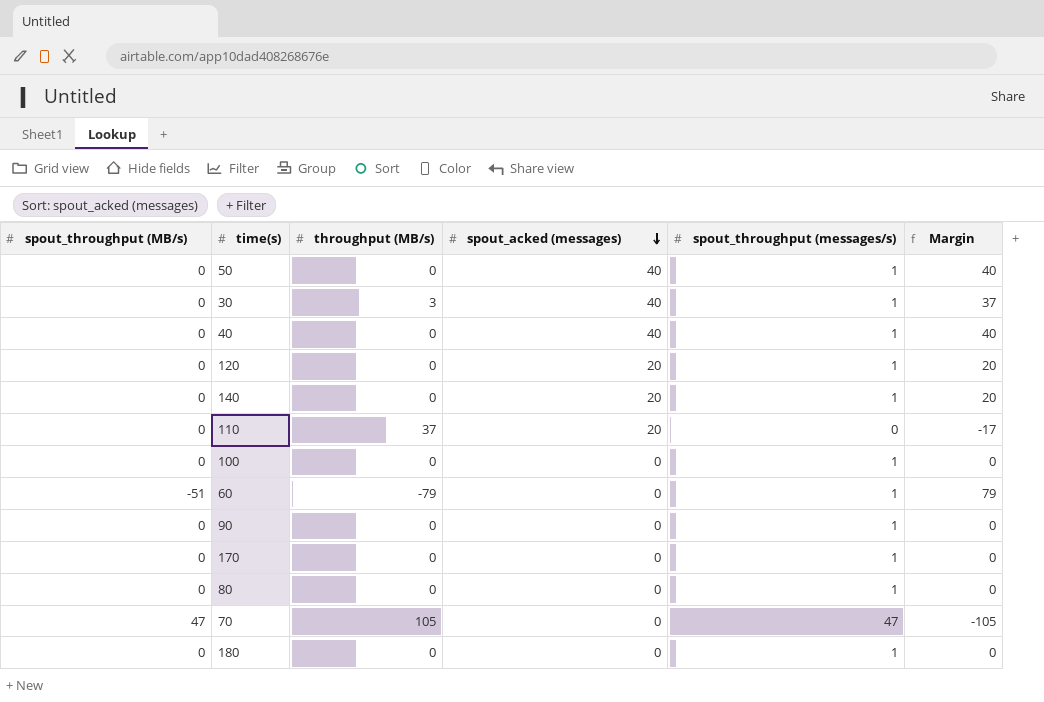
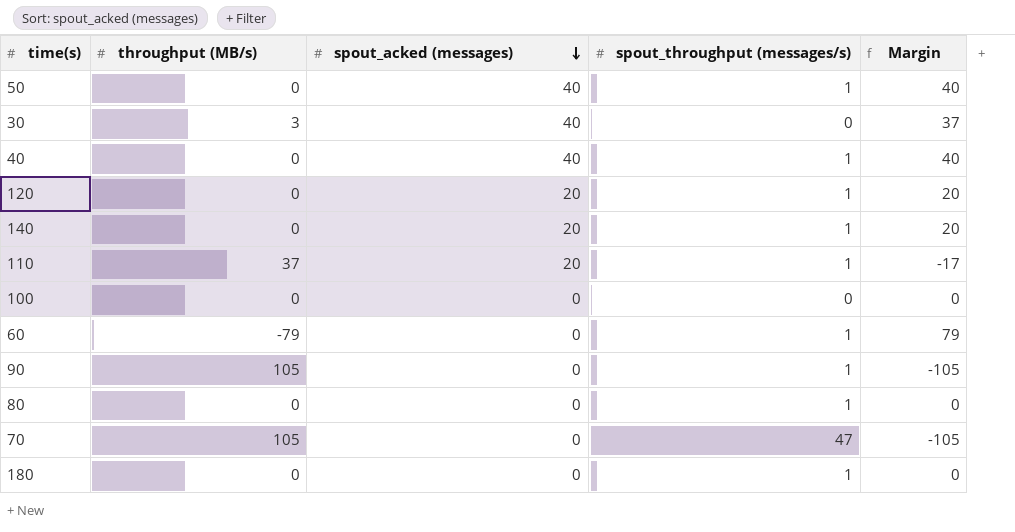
column spout_throughput (MB/s) | position: 1 -> none
row 170: 0 | 0 | 0 | 1 | 0 -> none
30 | spout_throughput (messages/s): 1 -> 0
110 | spout_throughput (messages/s): 0 -> 1
100 | spout_throughput (messages/s): 1 -> 0
90 | throughput (MB/s): 0 -> 105
90 | Margin: 0 -> -105

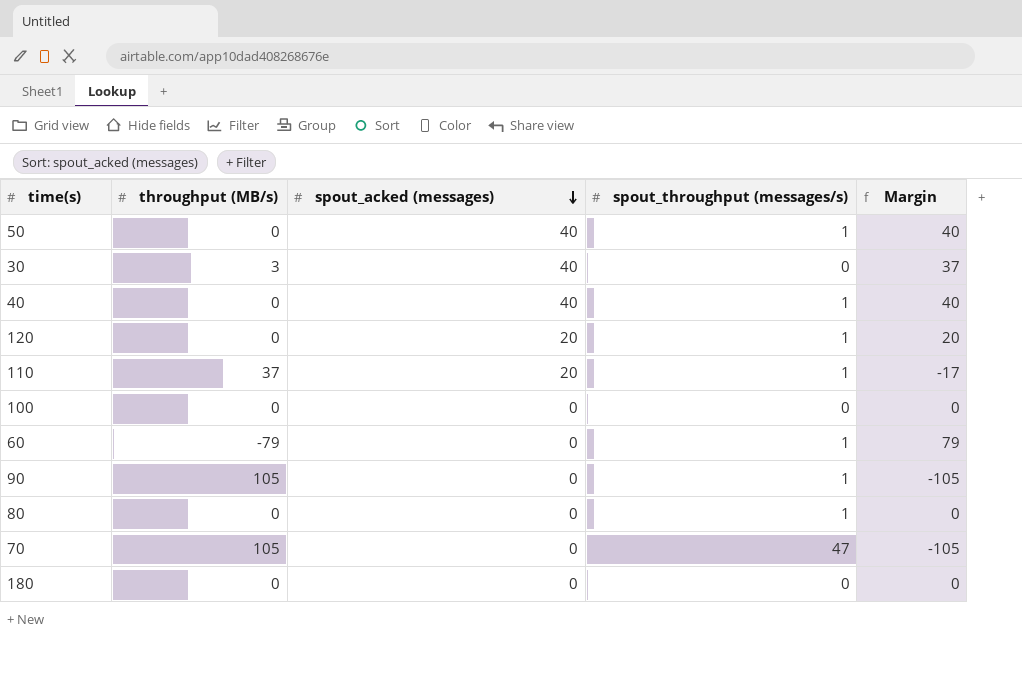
row 140: 0 | 20 | 1 | 20 -> none
180 | spout_throughput (messages/s): 1 -> 0

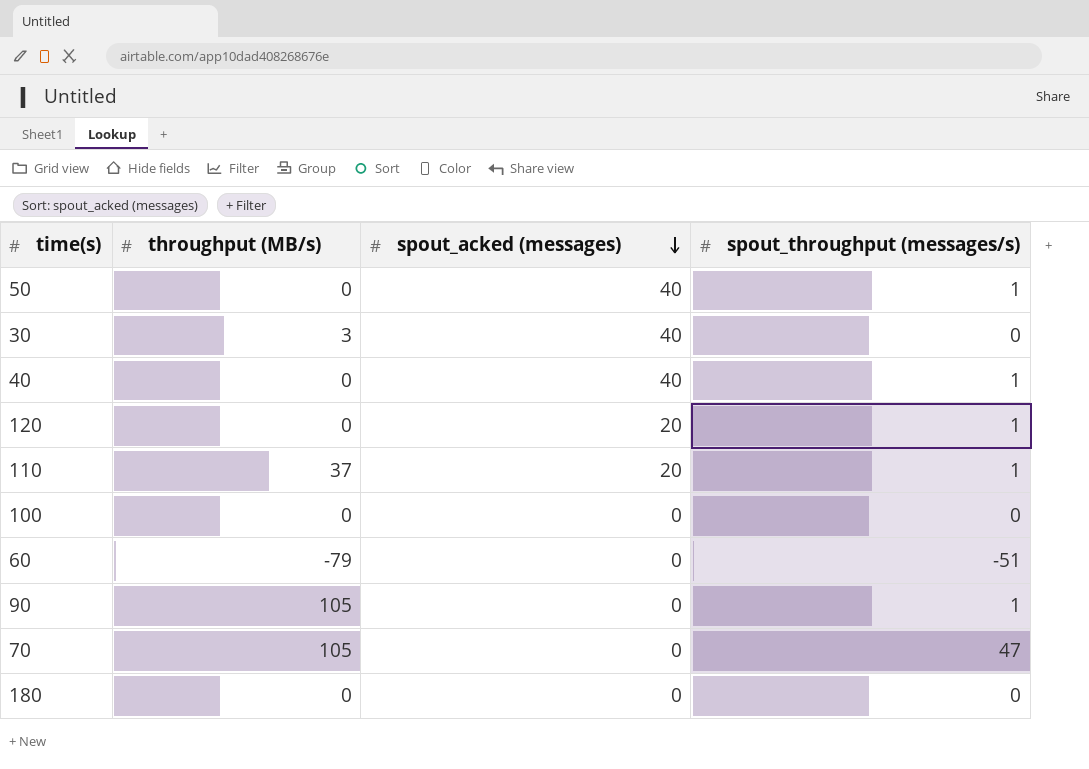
column Margin | formula: [spout_acked (messages)] - [throughput (MB/s)] -> none
row 80: 0 | 0 | 1 | 0 -> none
60 | spout_throughput (messages/s): 1 -> -51

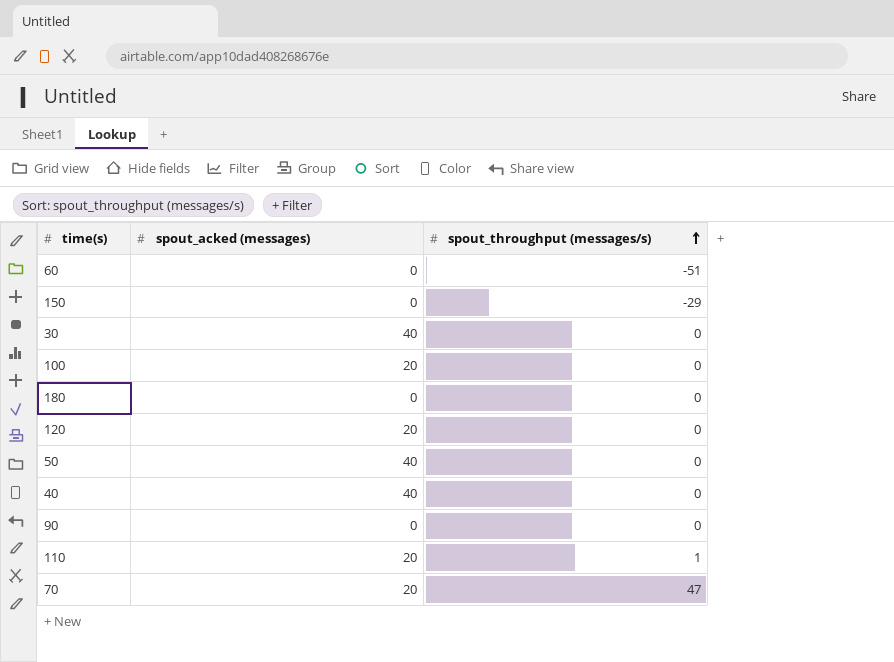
row order: spout_acked (messages) descending -> spout_throughput (messages/s) ascending
column throughput (MB/s) | position: 2 -> none
row 150: none -> 0 | -29
100 | spout_acked (messages): 0 -> 20
120 | spout_throughput (messages/s): 1 -> 0
50 | spout_throughput (messages/s): 1 -> 0
40 | spout_throughput (messages/s): 1 -> 0
90 | spout_throughput (messages/s): 1 -> 0
70 | spout_acked (messages): 0 -> 20

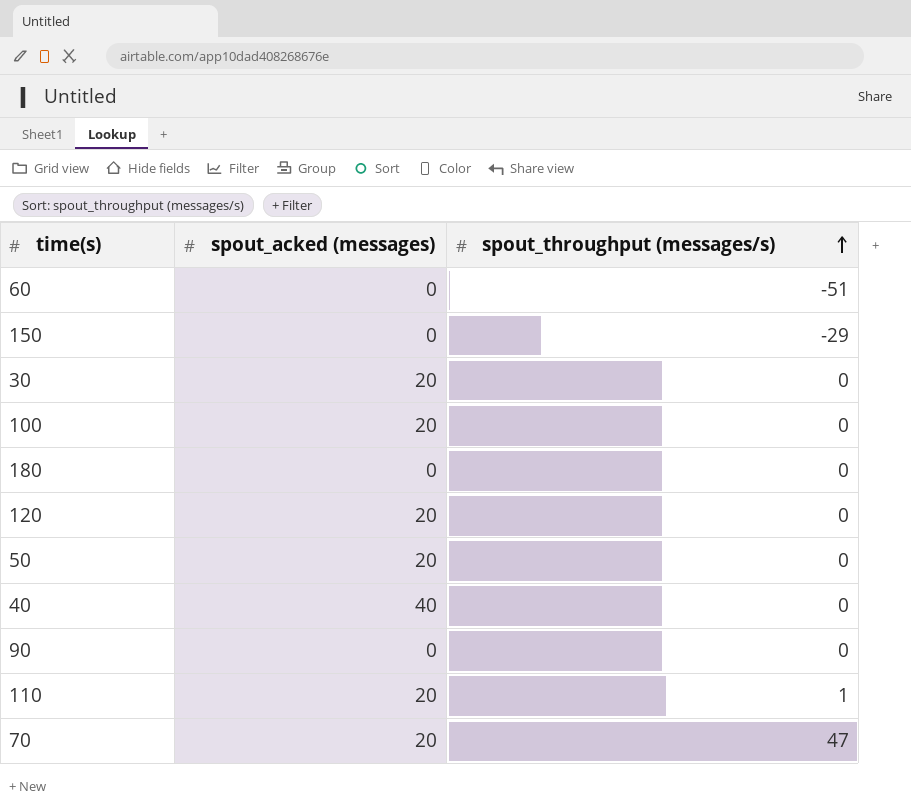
30 | spout_acked (messages): 40 -> 20
50 | spout_acked (messages): 40 -> 20

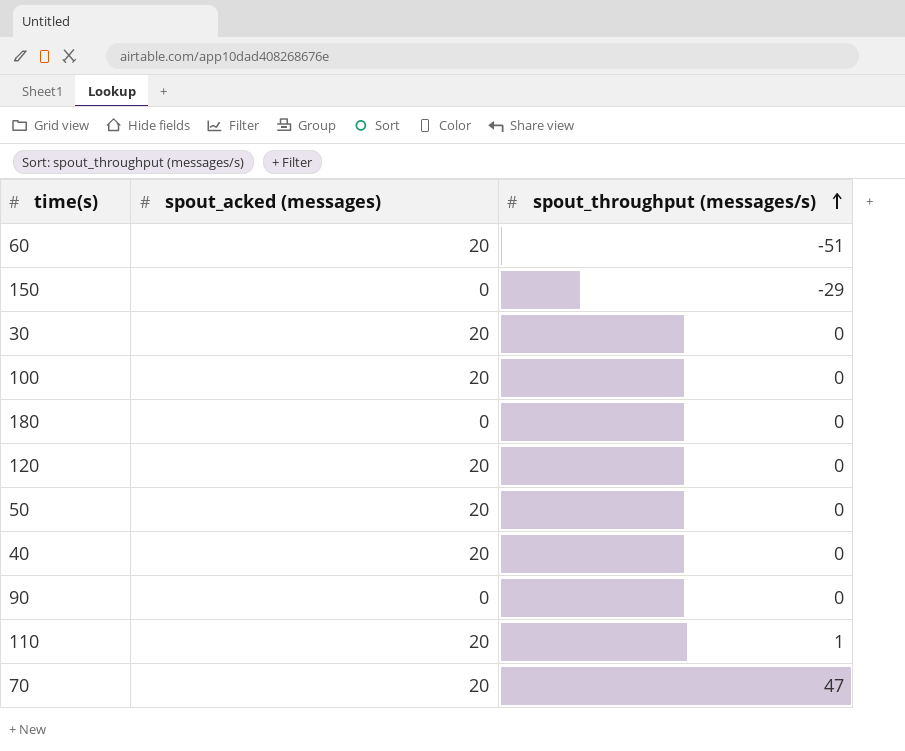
60 | spout_acked (messages): 0 -> 20
40 | spout_acked (messages): 40 -> 20

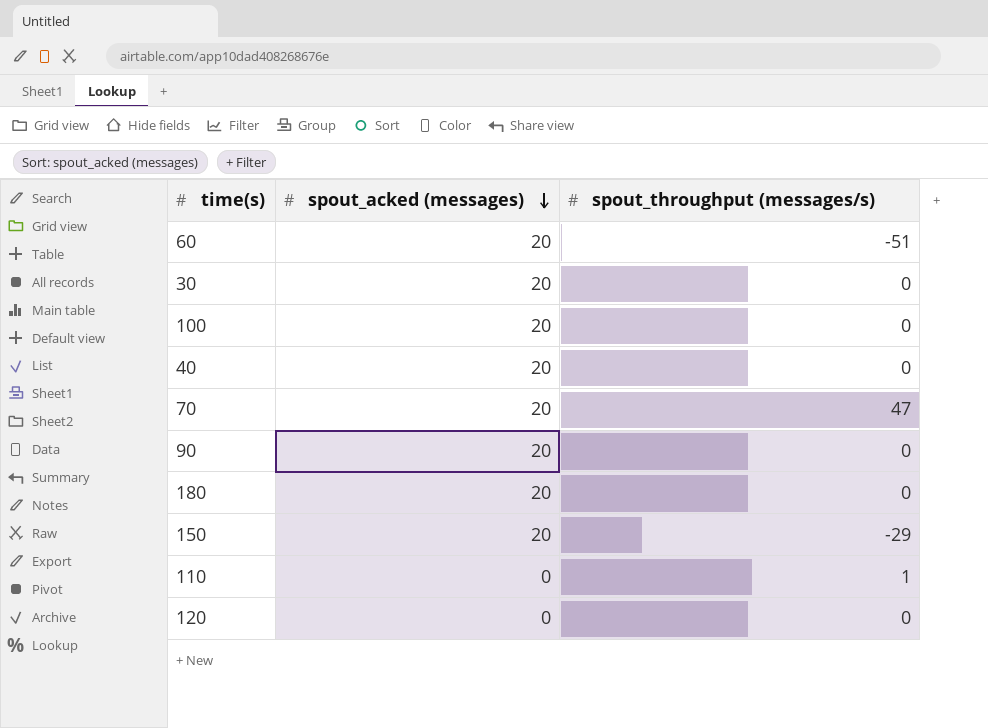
row order: spout_throughput (messages/s) ascending -> spout_acked (messages) descending
row 50: 20 | 0 -> none
90 | spout_acked (messages): 0 -> 20
180 | spout_acked (messages): 0 -> 20
150 | spout_acked (messages): 0 -> 20
110 | spout_acked (messages): 20 -> 0
120 | spout_acked (messages): 20 -> 0

